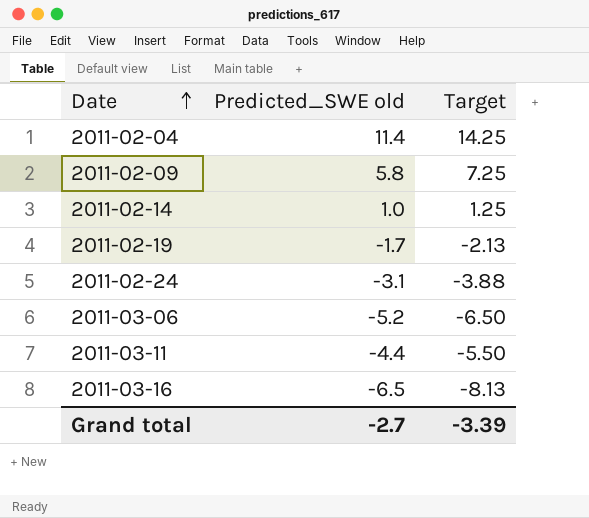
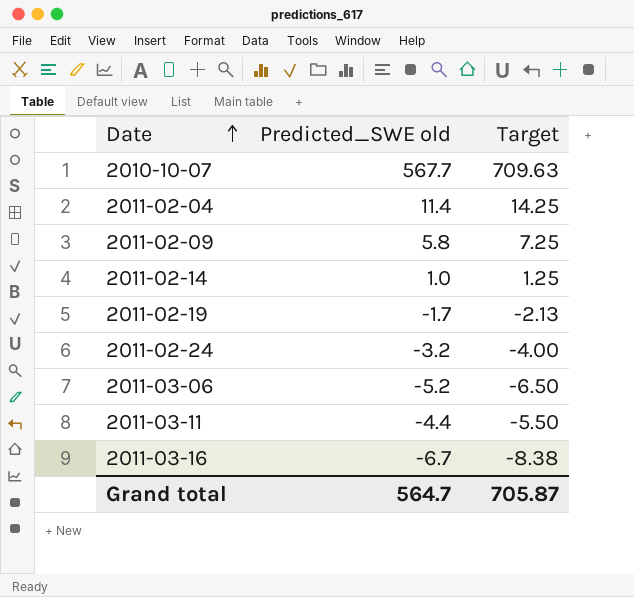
row 2010-10-07: none -> 567.7 | 709.63
2011-02-24 | Predicted_SWE old: -3.1 -> -3.2
2011-02-24 | Target: -3.88 -> -4.00
2011-03-16 | Predicted_SWE old: -6.5 -> -6.7
2011-03-16 | Target: -8.13 -> -8.38
Grand total | Predicted_SWE old: -2.7 -> 564.7
Grand total | Target: -3.39 -> 705.87

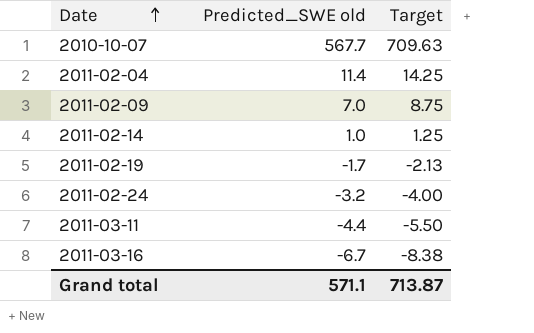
row 2011-03-06: -5.2 | -6.50 -> none
2011-02-09 | Predicted_SWE old: 5.8 -> 7.0
2011-02-09 | Target: 7.25 -> 8.75
Grand total | Predicted_SWE old: 564.7 -> 571.1
Grand total | Target: 705.87 -> 713.87

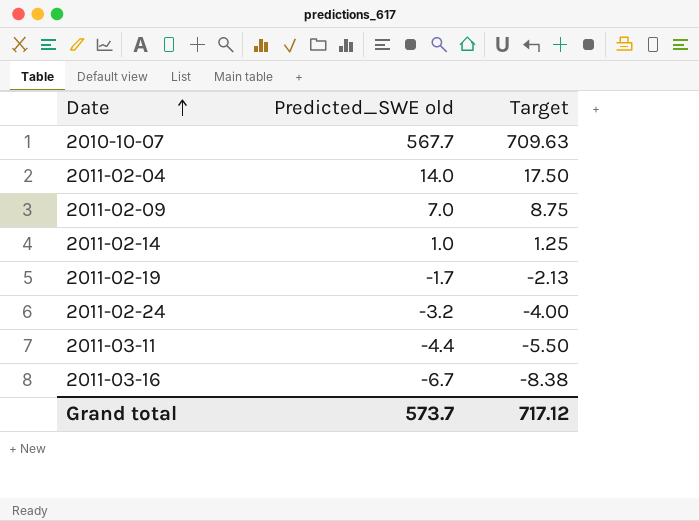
2011-02-04 | Predicted_SWE old: 11.4 -> 14.0
2011-02-04 | Target: 14.25 -> 17.50
Grand total | Predicted_SWE old: 571.1 -> 573.7
Grand total | Target: 713.87 -> 717.12

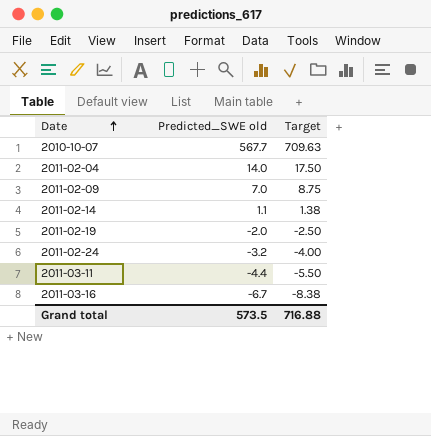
2011-02-14 | Predicted_SWE old: 1.0 -> 1.1
2011-02-14 | Target: 1.25 -> 1.38
2011-02-19 | Predicted_SWE old: -1.7 -> -2.0
2011-02-19 | Target: -2.13 -> -2.50
Grand total | Predicted_SWE old: 573.7 -> 573.5
Grand total | Target: 717.12 -> 716.88

